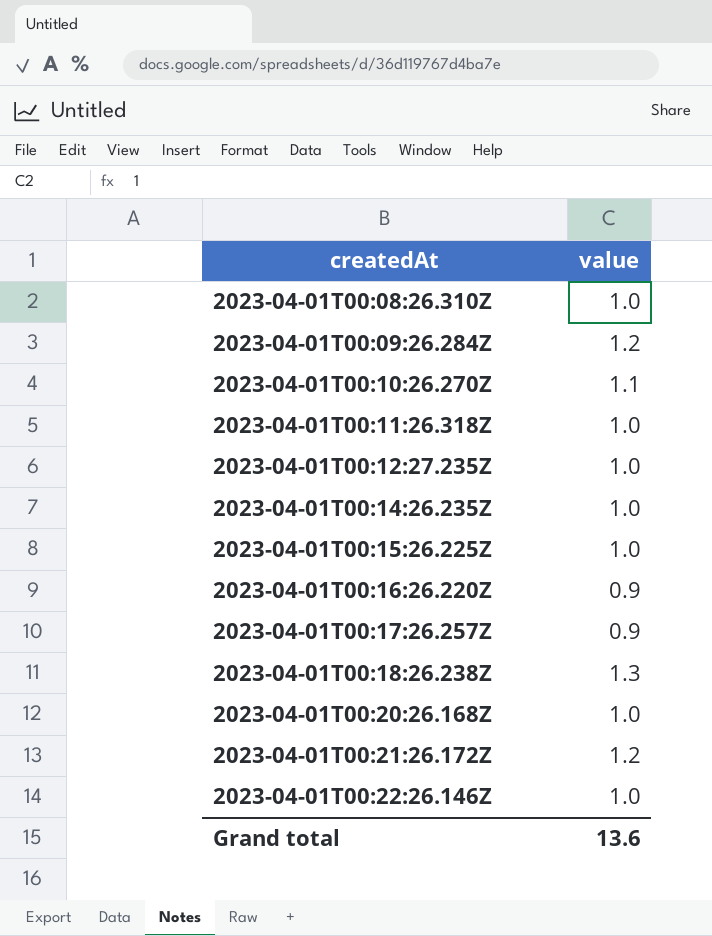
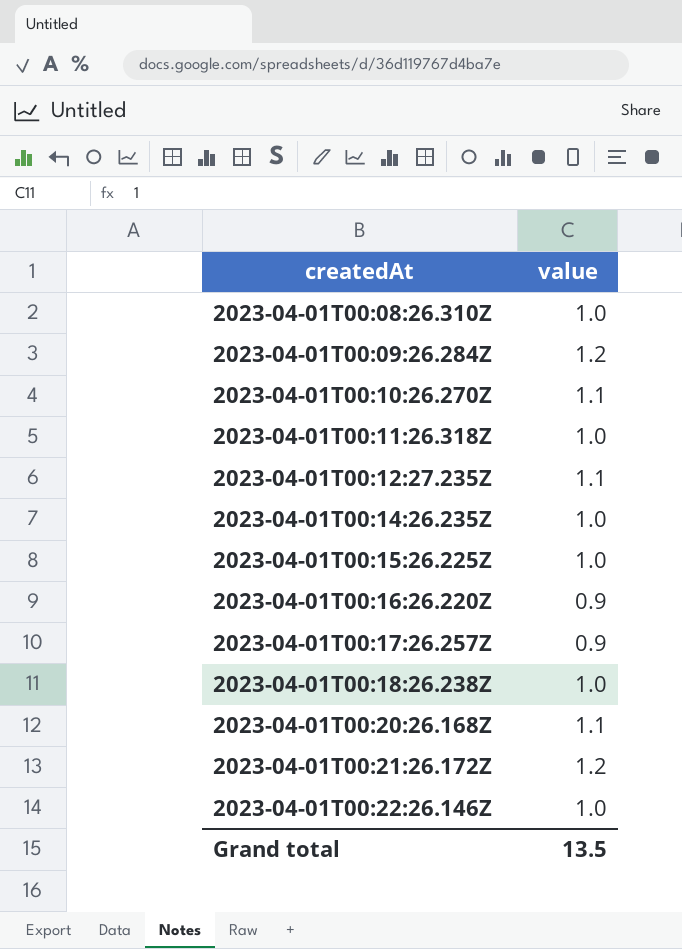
2023-04-01T00:12:27.235Z | value: 1.0 -> 1.1
2023-04-01T00:18:26.238Z | value: 1.3 -> 1.0
2023-04-01T00:20:26.168Z | value: 1.0 -> 1.1
Grand total | value: 13.6 -> 13.5

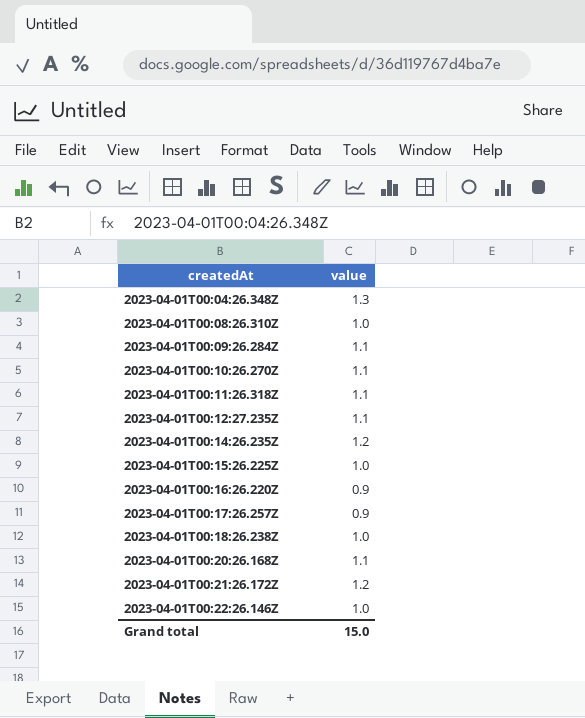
row 2023-04-01T00:04:26.348Z: none -> 1.3
2023-04-01T00:09:26.284Z | value: 1.2 -> 1.1
2023-04-01T00:11:26.318Z | value: 1.0 -> 1.1
2023-04-01T00:14:26.235Z | value: 1.0 -> 1.2
Grand total | value: 13.5 -> 15.0

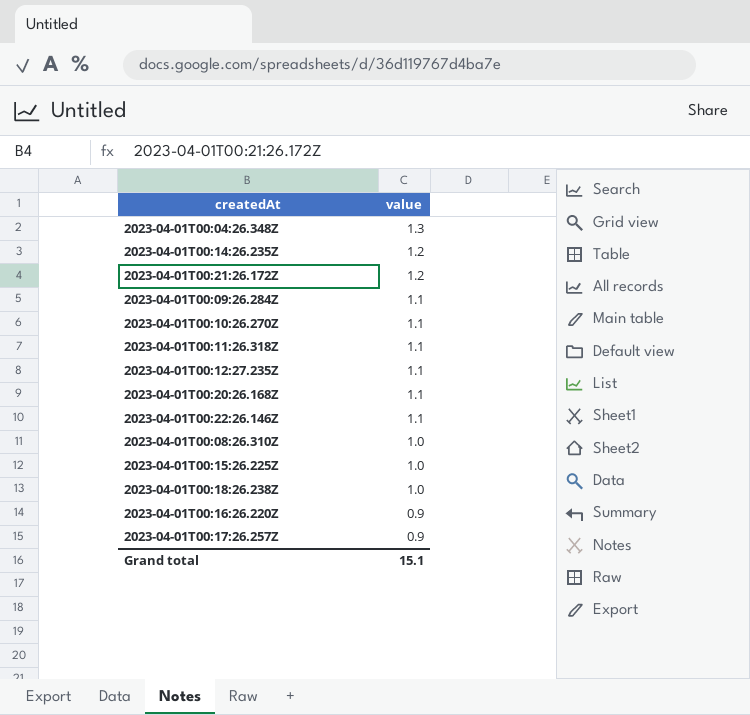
row order: createdAt ascending -> value descending
2023-04-01T00:22:26.146Z | value: 1.0 -> 1.1
Grand total | value: 15.0 -> 15.1

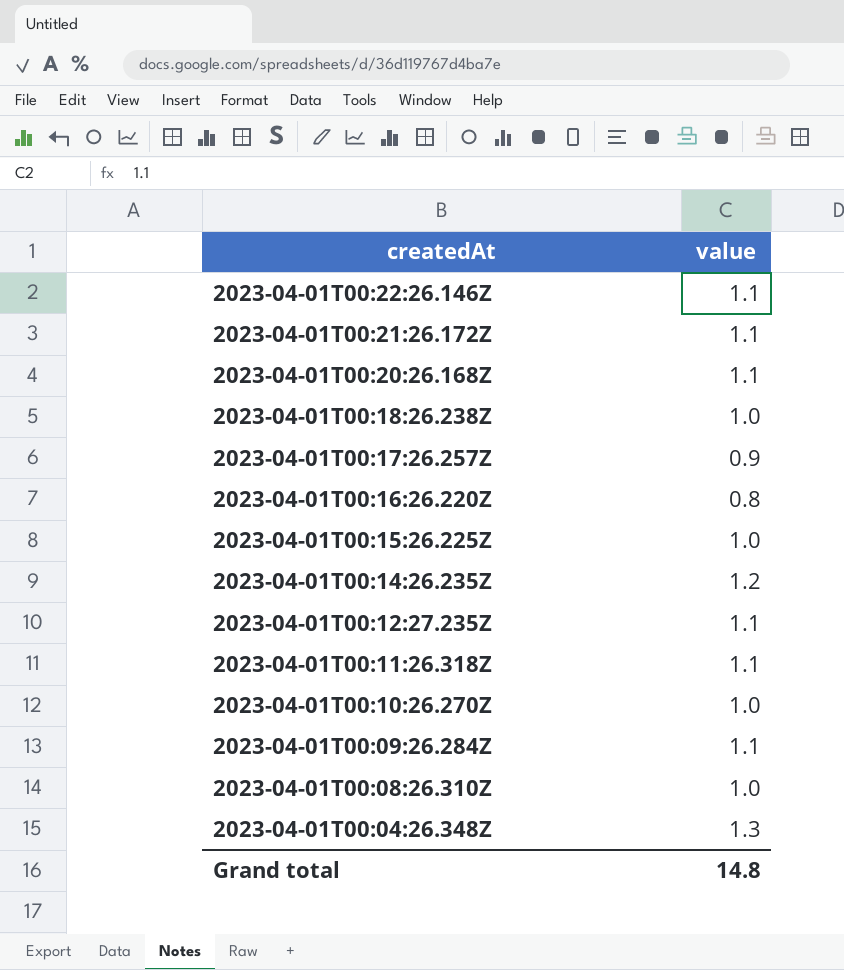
row order: value descending -> createdAt descending
2023-04-01T00:21:26.172Z | value: 1.2 -> 1.1
2023-04-01T00:16:26.220Z | value: 0.9 -> 0.8
2023-04-01T00:10:26.270Z | value: 1.1 -> 1.0
Grand total | value: 15.1 -> 14.8

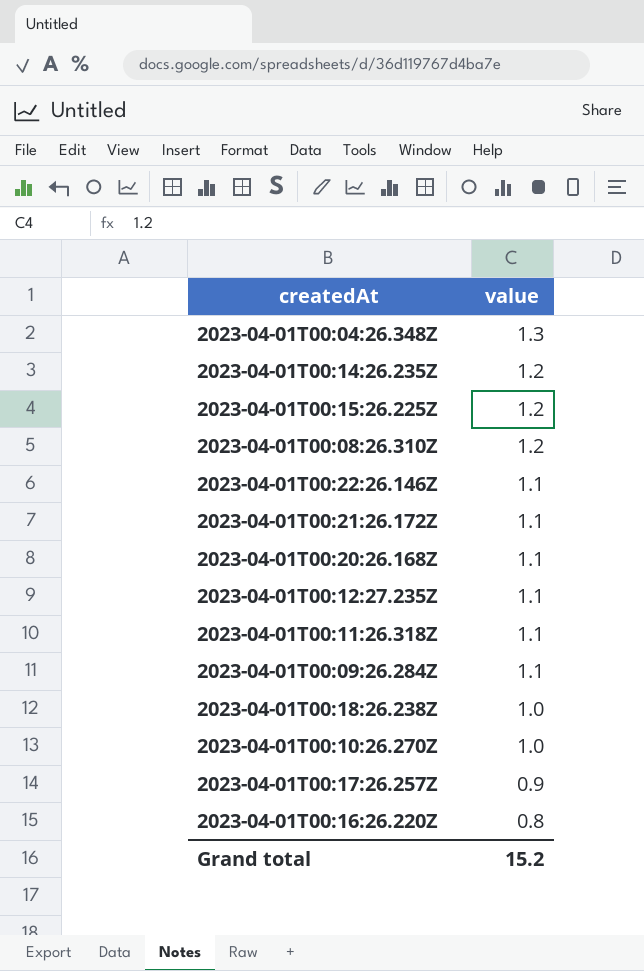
row order: createdAt descending -> value descending
2023-04-01T00:15:26.225Z | value: 1.0 -> 1.2
2023-04-01T00:08:26.310Z | value: 1.0 -> 1.2
Grand total | value: 14.8 -> 15.2

